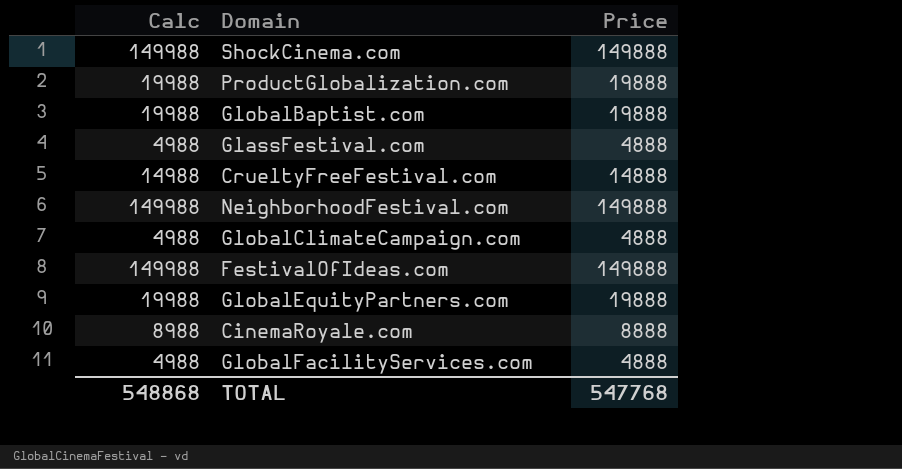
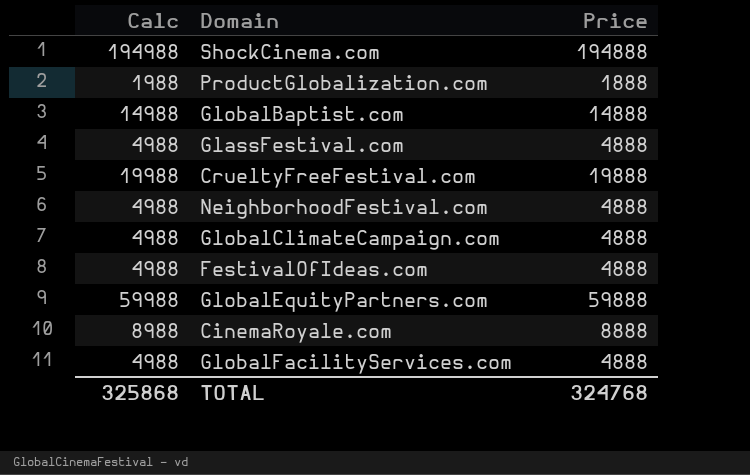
ShockCinema.com | Calc: 149988 -> 194988
ShockCinema.com | Price: 149888 -> 194888
ProductGlobalization.com | Calc: 19988 -> 1988
ProductGlobalization.com | Price: 19888 -> 1888
GlobalBaptist.com | Calc: 19988 -> 14988
GlobalBaptist.com | Price: 19888 -> 14888
CrueltyFreeFestival.com | Calc: 14988 -> 19988
CrueltyFreeFestival.com | Price: 14888 -> 19888
NeighborhoodFestival.com | Calc: 149988 -> 4988
NeighborhoodFestival.com | Price: 149888 -> 4888
FestivalOfIdeas.com | Calc: 149988 -> 4988
FestivalOfIdeas.com | Price: 149888 -> 4888
GlobalEquityPartners.com | Calc: 19988 -> 59988
GlobalEquityPartners.com | Price: 19888 -> 59888
TOTAL | Calc: 548868 -> 325868
TOTAL | Price: 547768 -> 324768

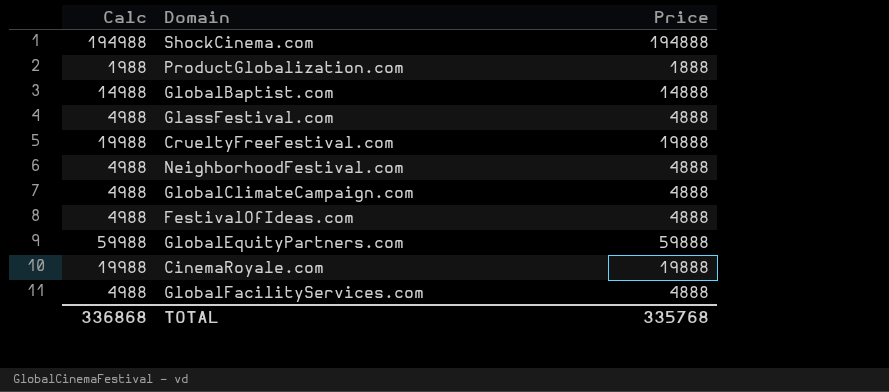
CinemaRoyale.com | Calc: 8988 -> 19988
CinemaRoyale.com | Price: 8888 -> 19888
TOTAL | Calc: 325868 -> 336868
TOTAL | Price: 324768 -> 335768

